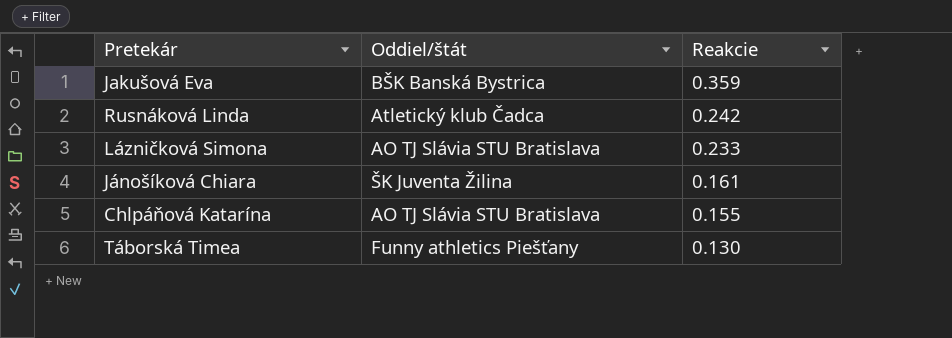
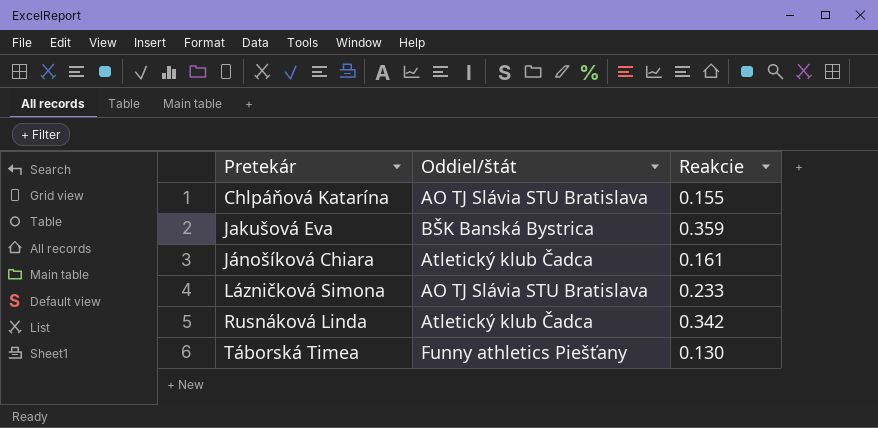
row order: Reakcie descending -> Pretekár ascending
Jánošíková Chiara | Oddiel/štát: ŠK Juventa Žilina -> Atletický klub Čadca
Rusnáková Linda | Reakcie: 0.242 -> 0.342

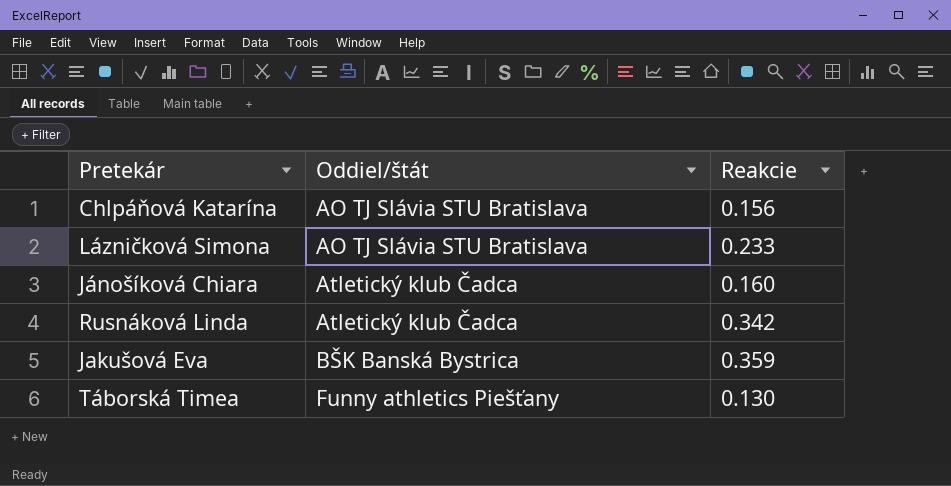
row order: Pretekár ascending -> Oddiel/štát ascending
Chlpáňová Katarína | Reakcie: 0.155 -> 0.156
Jánošíková Chiara | Reakcie: 0.161 -> 0.160

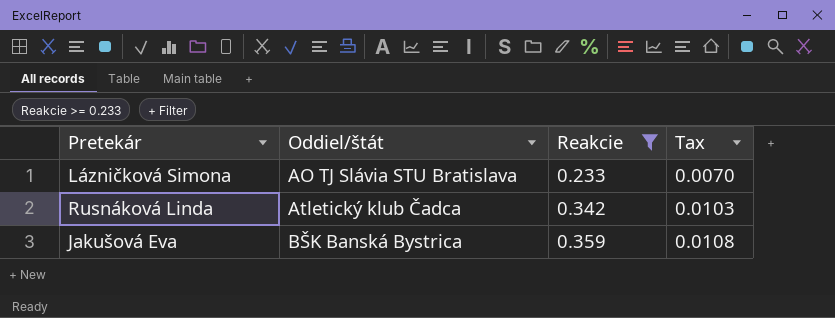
filter: none -> Reakcie >= 0.233
column Tax | formula: none -> [Reakcie] * 0.03

